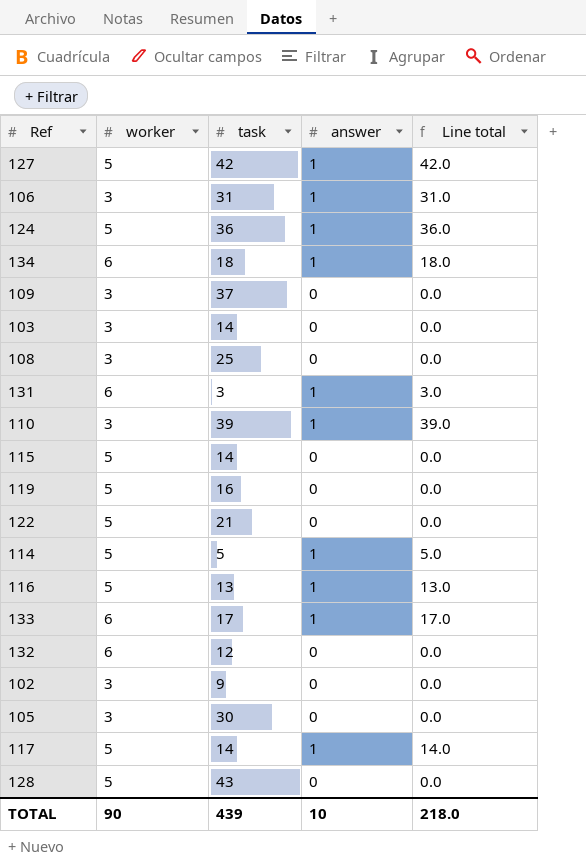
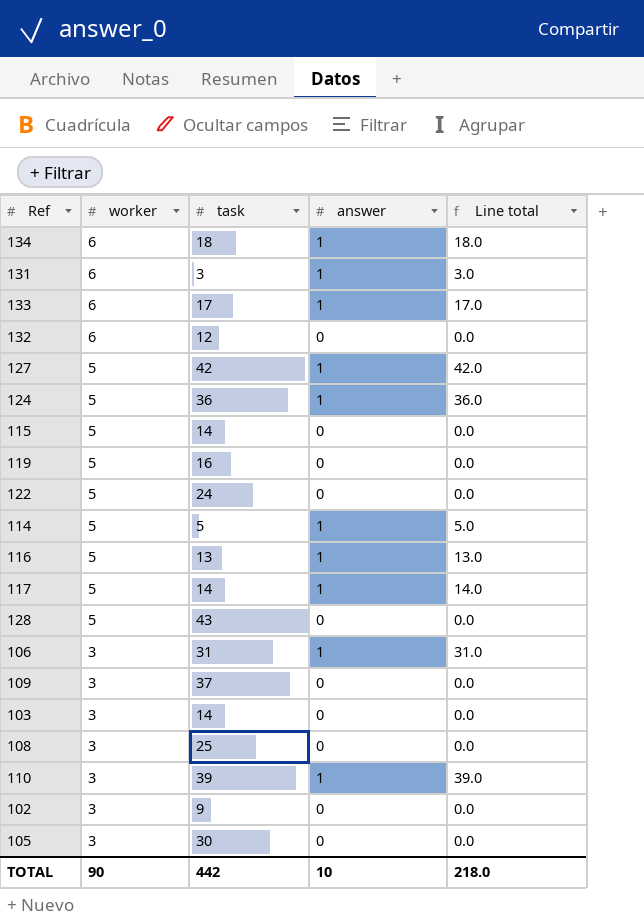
row order: none -> worker descending
122 | task: 21 -> 24
TOTAL | task: 439 -> 442

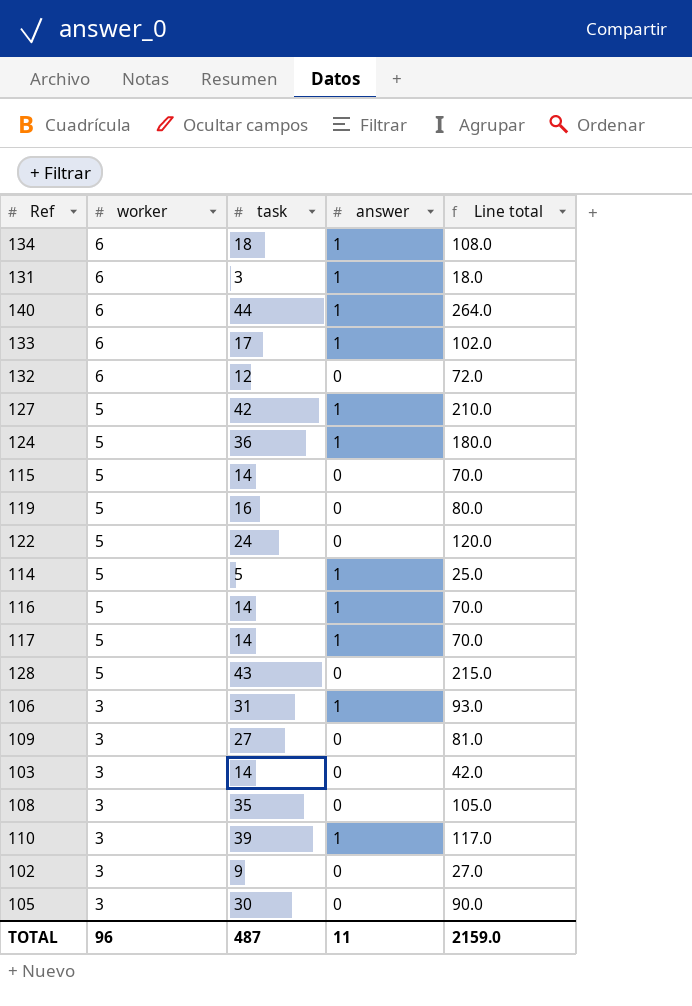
column Line total | formula: [task] * [answer] -> [worker] * [task]
row 140: none -> 6 | 44 | 1 | 264.0
116 | task: 13 -> 14
109 | task: 37 -> 27
108 | task: 25 -> 35
TOTAL | worker: 90 -> 96
TOTAL | task: 442 -> 487
TOTAL | answer: 10 -> 11
TOTAL | Line total: 218.0 -> 2159.0

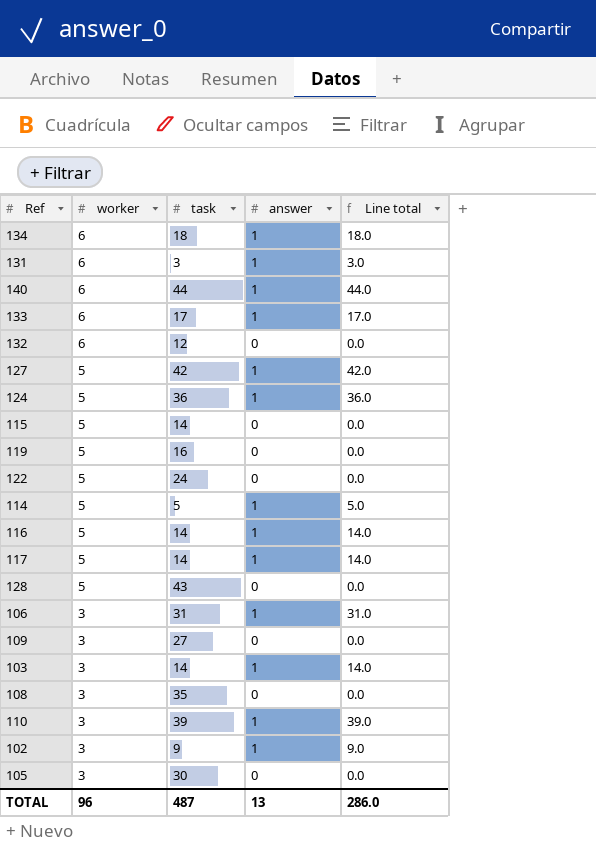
column Line total | formula: [worker] * [task] -> [task] * [answer]
103 | answer: 0 -> 1
102 | answer: 0 -> 1
TOTAL | answer: 11 -> 13
TOTAL | Line total: 2159.0 -> 286.0

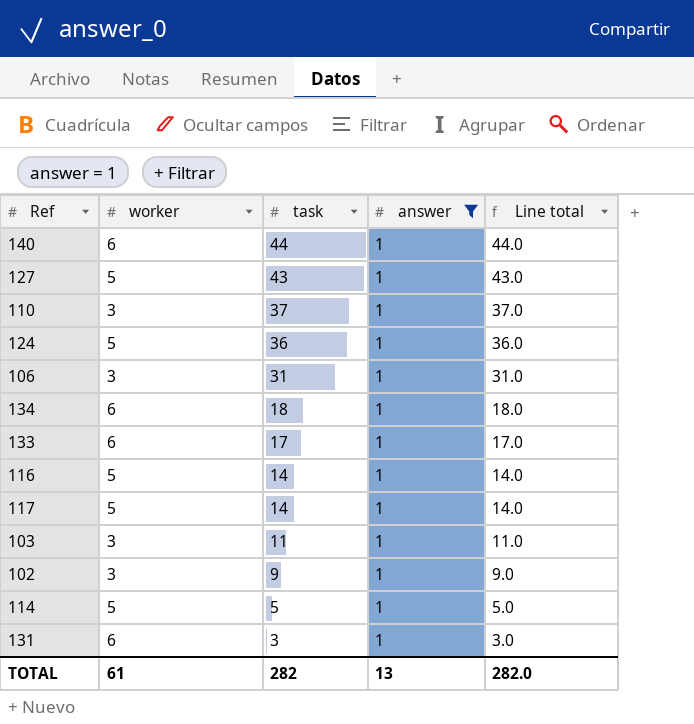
filter: none -> answer = 1
row order: worker descending -> task descending
127 | task: 42 -> 43
127 | Line total: 42.0 -> 43.0
110 | task: 39 -> 37
110 | Line total: 39.0 -> 37.0
103 | task: 14 -> 11
103 | Line total: 14.0 -> 11.0
TOTAL | worker: 96 -> 61
TOTAL | task: 487 -> 282
TOTAL | Line total: 286.0 -> 282.0

